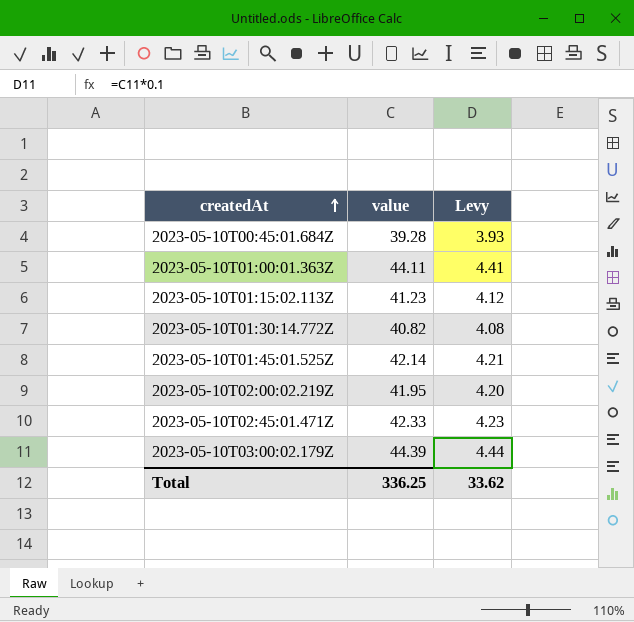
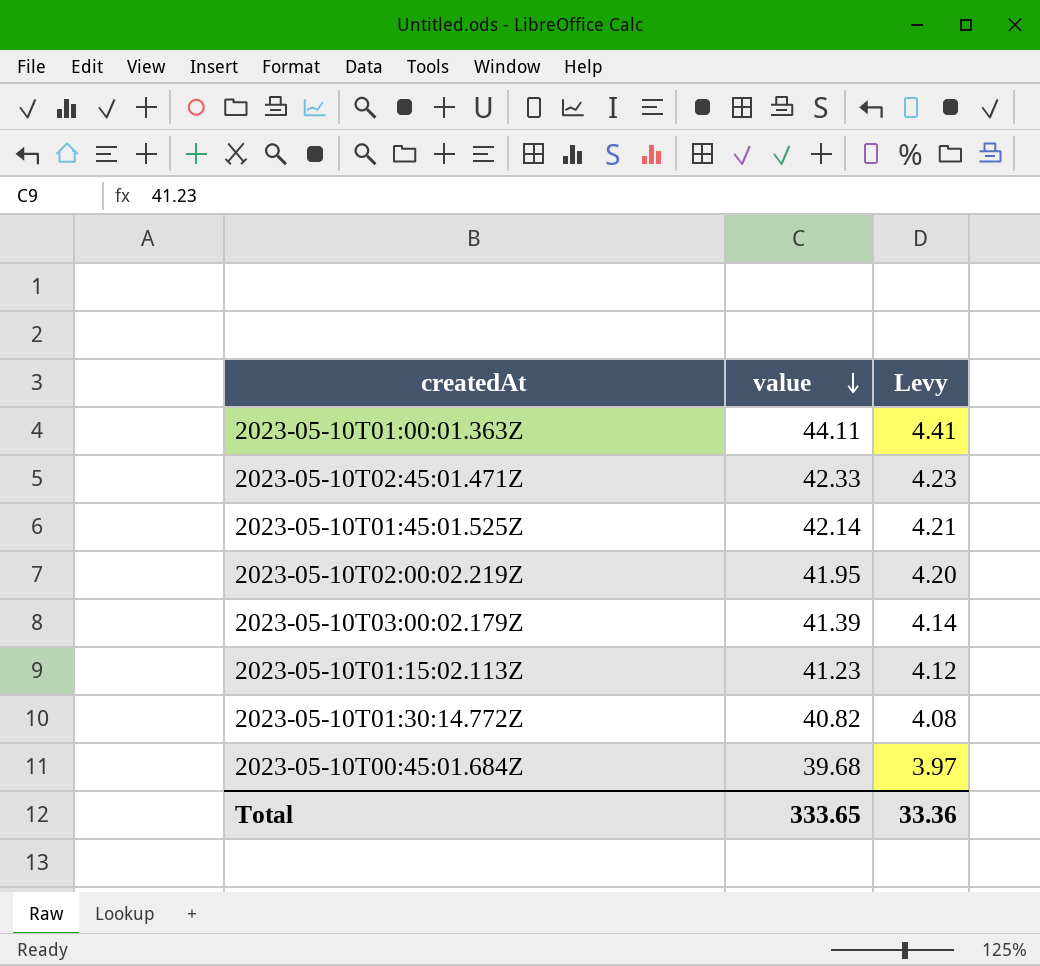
row order: createdAt ascending -> value descending
2023-05-10T03:00:02.179Z | value: 44.39 -> 41.39
2023-05-10T03:00:02.179Z | Levy: 4.44 -> 4.14
2023-05-10T00:45:01.684Z | value: 39.28 -> 39.68
2023-05-10T00:45:01.684Z | Levy: 3.93 -> 3.97
Total | value: 336.25 -> 333.65
Total | Levy: 33.62 -> 33.36

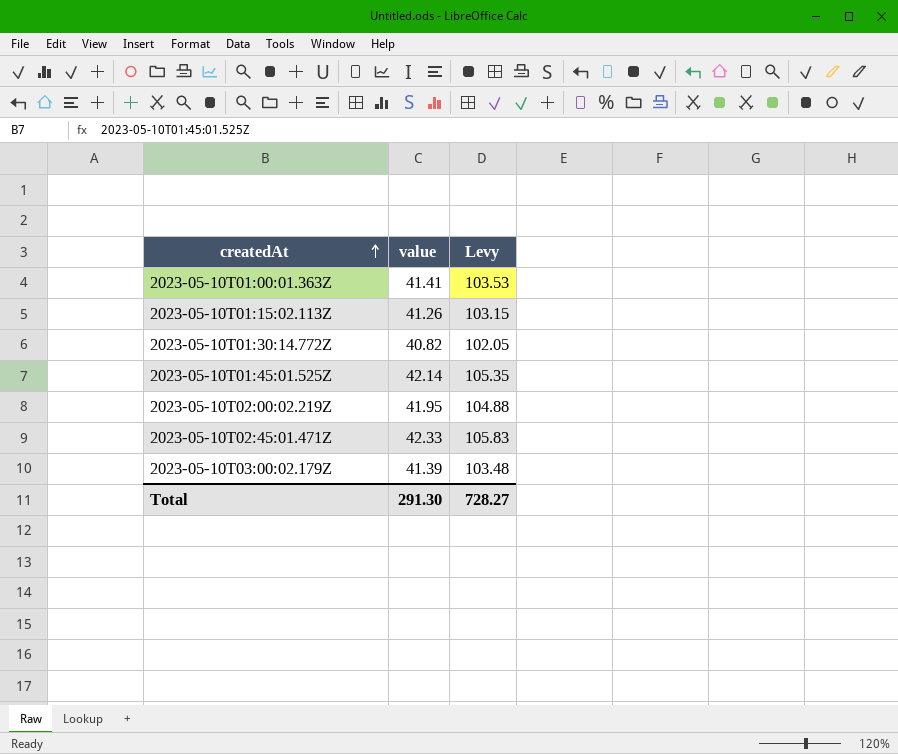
row order: value descending -> createdAt ascending
column Levy | formula: [value] * 0.1 -> [value] * 2.5
row 2023-05-10T00:45:01.684Z: 39.68 | 3.97 -> none
2023-05-10T01:00:01.363Z | value: 44.11 -> 41.41
2023-05-10T01:15:02.113Z | value: 41.23 -> 41.26
Total | value: 333.65 -> 291.30
Total | Levy: 33.36 -> 728.27

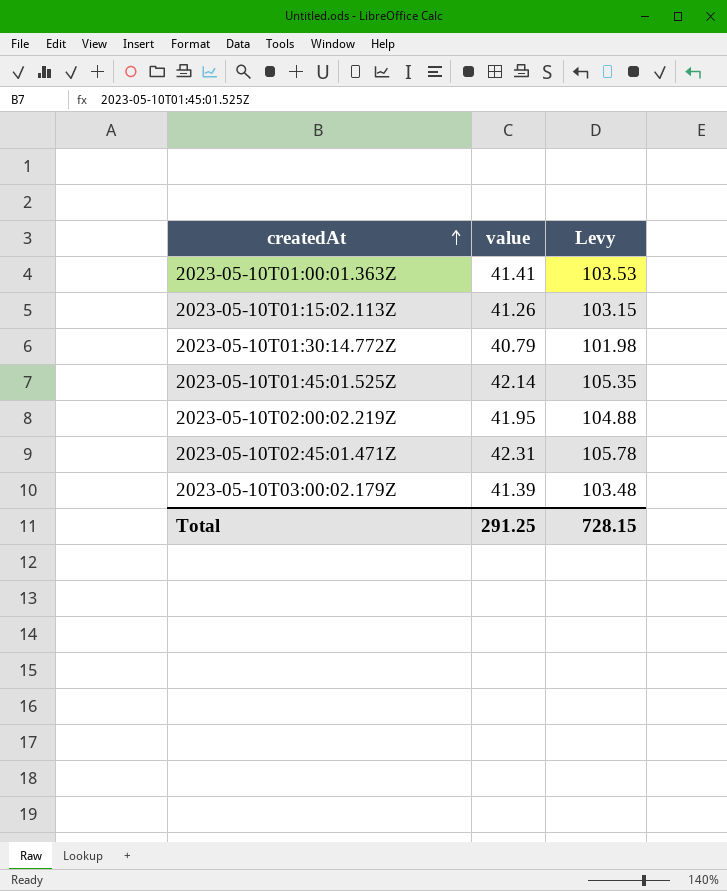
2023-05-10T01:30:14.772Z | value: 40.82 -> 40.79
2023-05-10T01:30:14.772Z | Levy: 102.05 -> 101.98
2023-05-10T02:45:01.471Z | value: 42.33 -> 42.31
2023-05-10T02:45:01.471Z | Levy: 105.83 -> 105.78
Total | value: 291.30 -> 291.25
Total | Levy: 728.27 -> 728.15

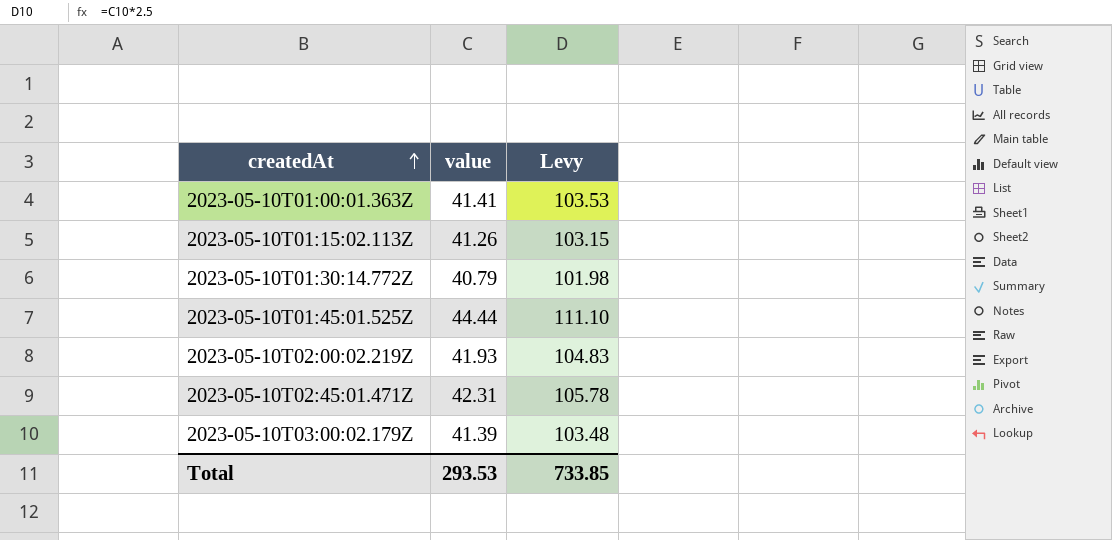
2023-05-10T01:45:01.525Z | value: 42.14 -> 44.44
2023-05-10T01:45:01.525Z | Levy: 105.35 -> 111.10
2023-05-10T02:00:02.219Z | value: 41.95 -> 41.93
2023-05-10T02:00:02.219Z | Levy: 104.88 -> 104.83
Total | value: 291.25 -> 293.53
Total | Levy: 728.15 -> 733.85

